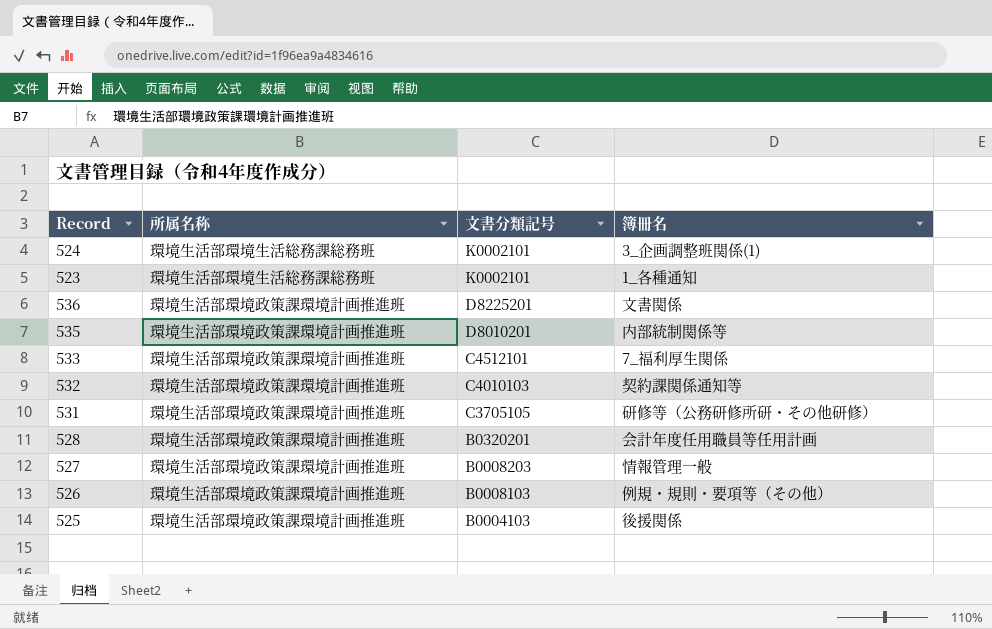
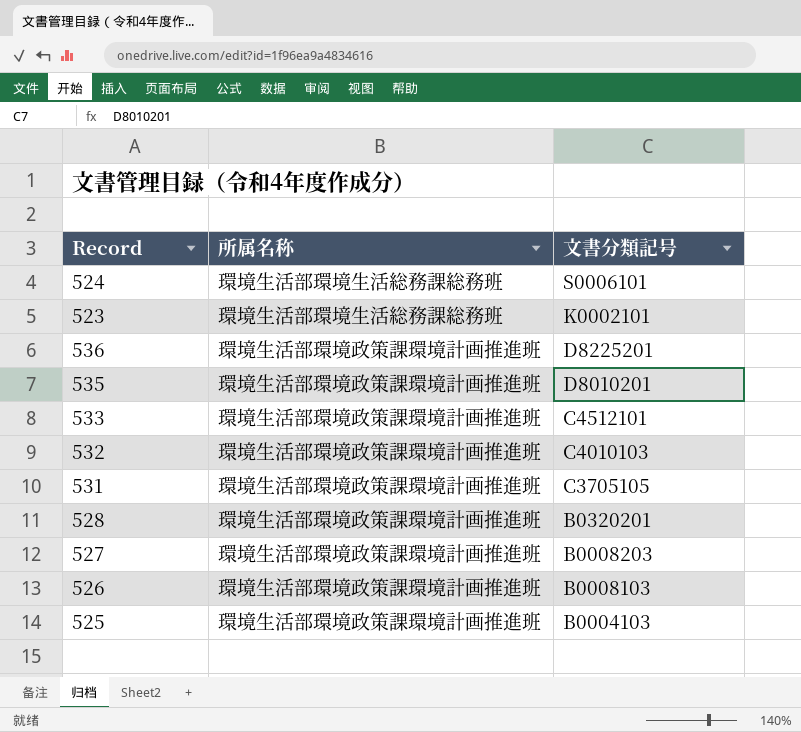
column 簿冊名 | position: 4 -> none
524 | 文書分類記号: K0002101 -> S0006101

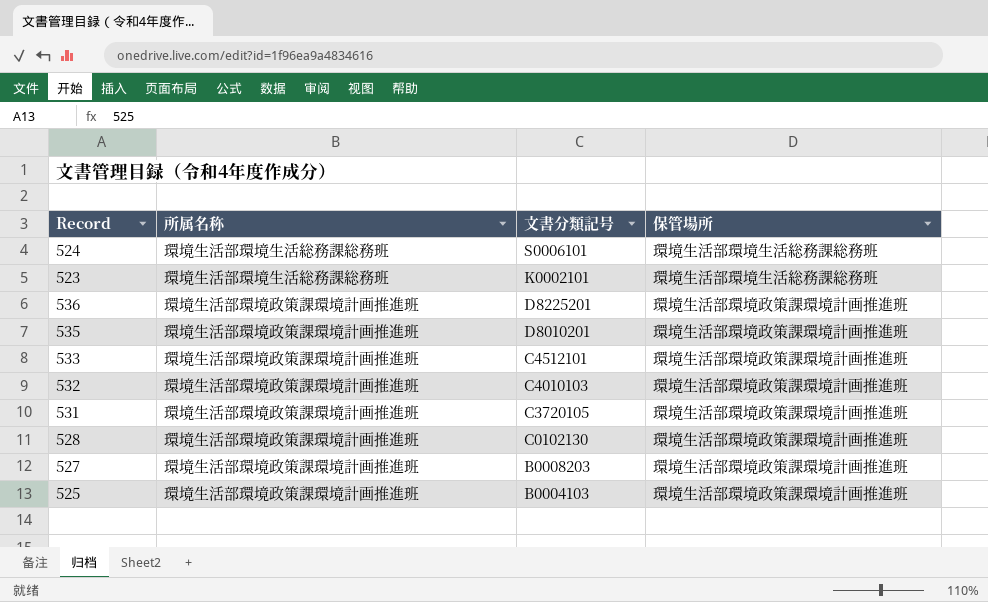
column 保管場所 | position: none -> 4
row 526: 環境生活部環境政策課環境計画推進班 | B0008103 -> none
531 | 文書分類記号: C3705105 -> C3720105
528 | 文書分類記号: B0320201 -> C0102130

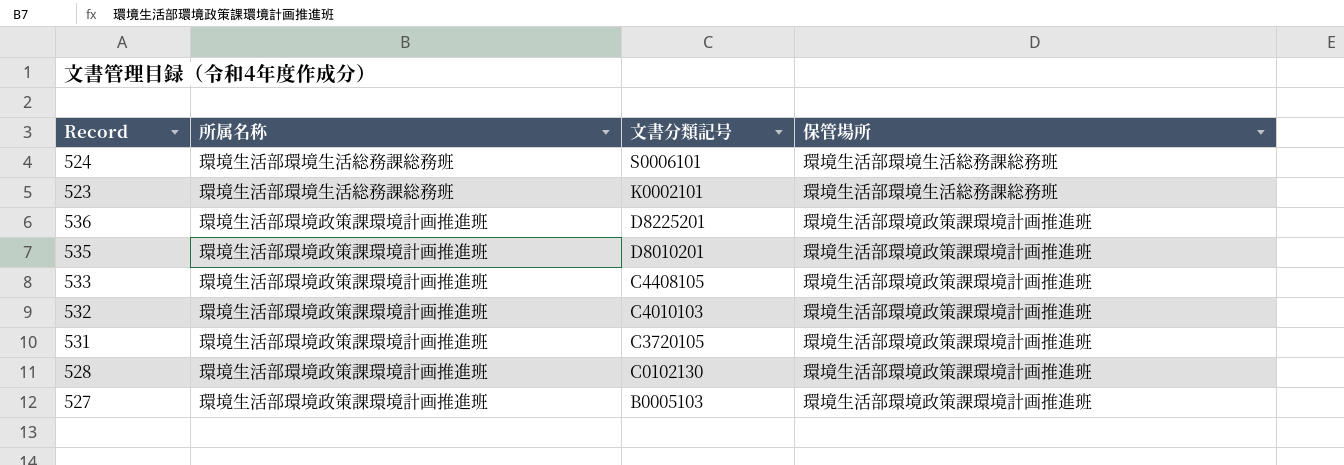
row 525: 環境生活部環境政策課環境計画推進班 | B0004103 | 環境生活部環境政策課環境計画推進班 -> none
533 | 文書分類記号: C4512101 -> C4408105
527 | 文書分類記号: B0008203 -> B0005103

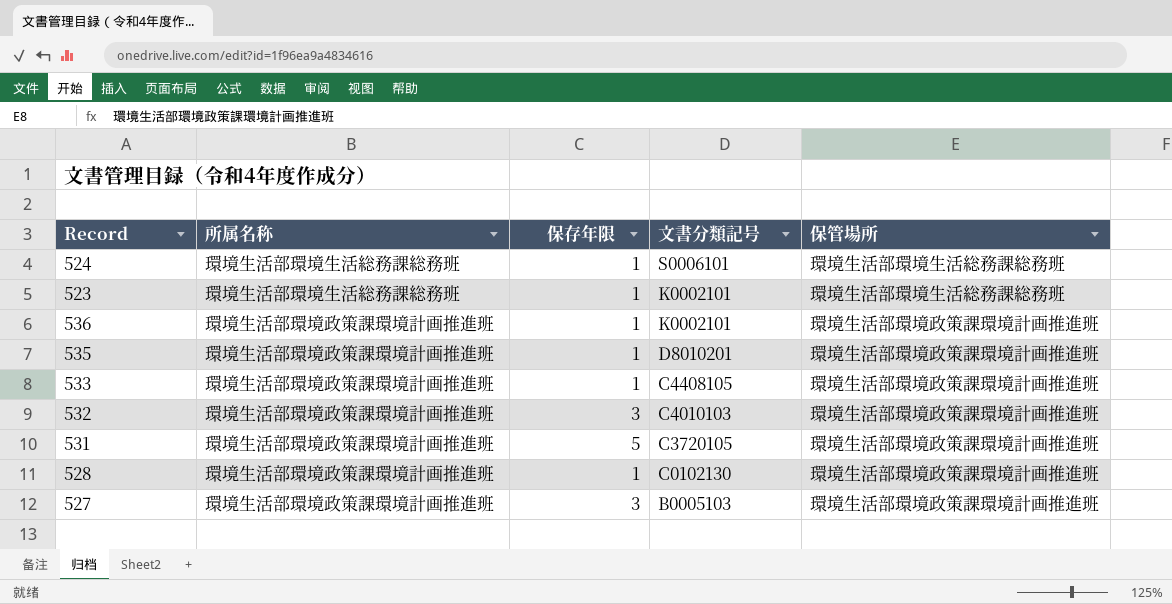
column 保存年限 | position: none -> 3
536 | 文書分類記号: D8225201 -> K0002101

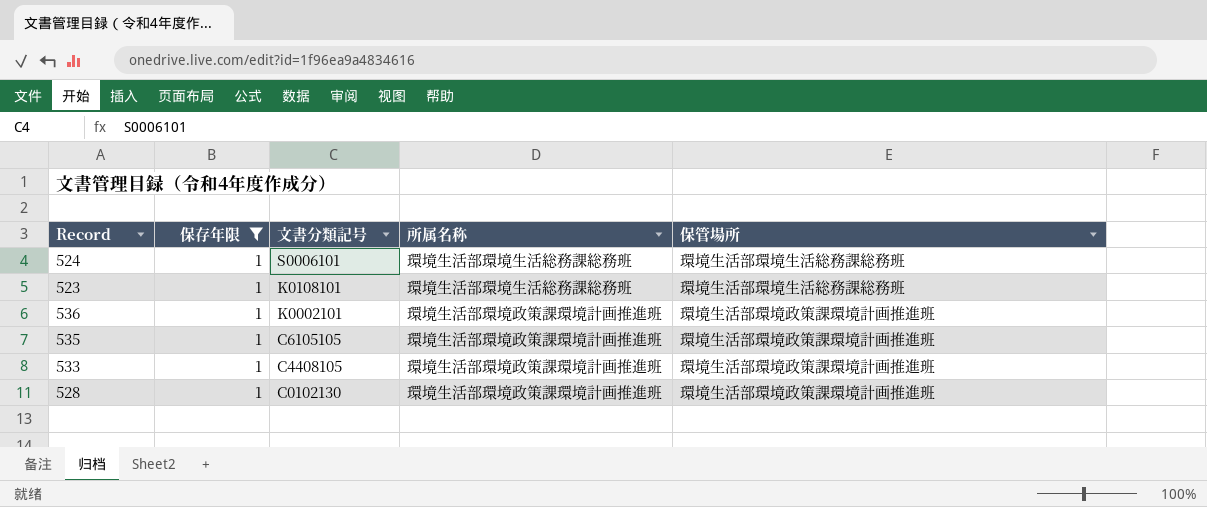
filter: none -> 保存年限 = 1
column 所属名称 | position: 2 -> 4
523 | 文書分類記号: K0002101 -> K0108101
535 | 文書分類記号: D8010201 -> C6105105

